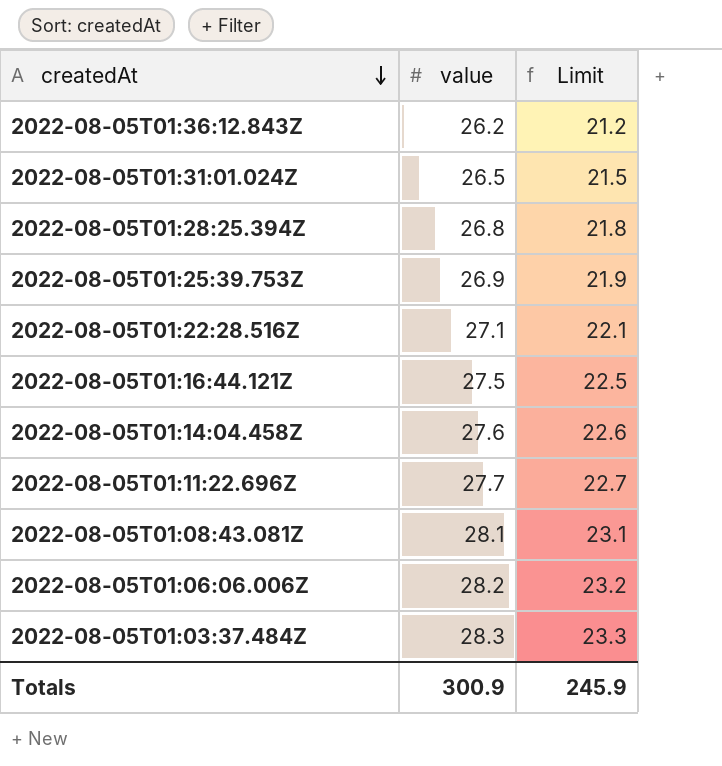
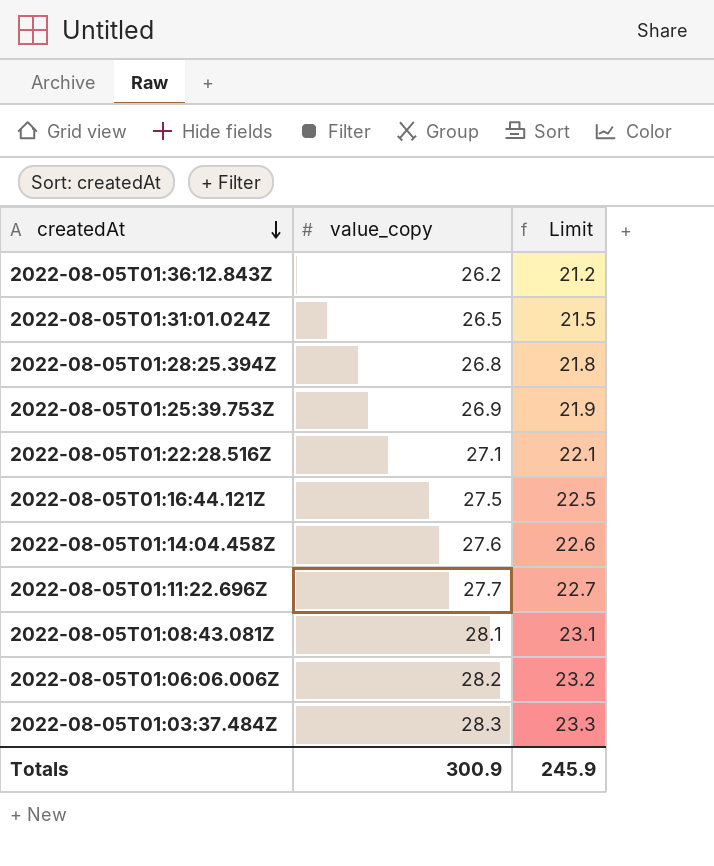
column name: value -> value_copy

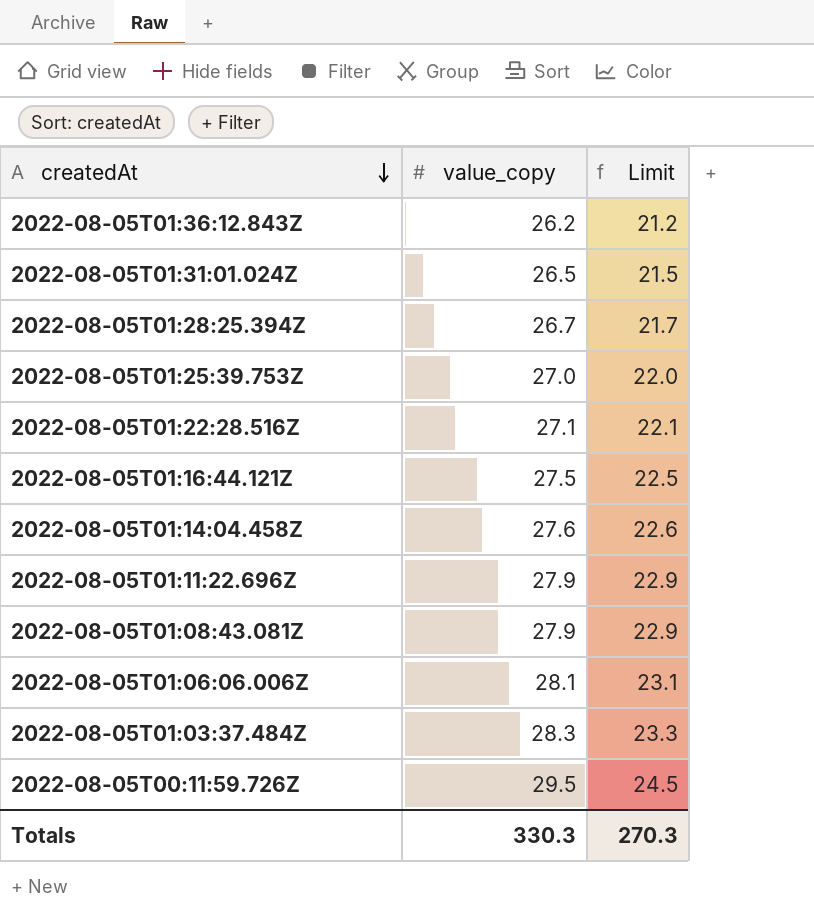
2022-08-05T01:28:25.394Z | value_copy: 26.8 -> 26.7
2022-08-05T01:28:25.394Z | Limit: 21.8 -> 21.7
2022-08-05T01:25:39.753Z | value_copy: 26.9 -> 27.0
2022-08-05T01:25:39.753Z | Limit: 21.9 -> 22.0
2022-08-05T01:11:22.696Z | value_copy: 27.7 -> 27.9
2022-08-05T01:11:22.696Z | Limit: 22.7 -> 22.9
2022-08-05T01:08:43.081Z | value_copy: 28.1 -> 27.9
2022-08-05T01:08:43.081Z | Limit: 23.1 -> 22.9
2022-08-05T01:06:06.006Z | value_copy: 28.2 -> 28.1
2022-08-05T01:06:06.006Z | Limit: 23.2 -> 23.1
row 2022-08-05T00:11:59.726Z: none -> 29.5 | 24.5
Totals | value_copy: 300.9 -> 330.3
Totals | Limit: 245.9 -> 270.3

